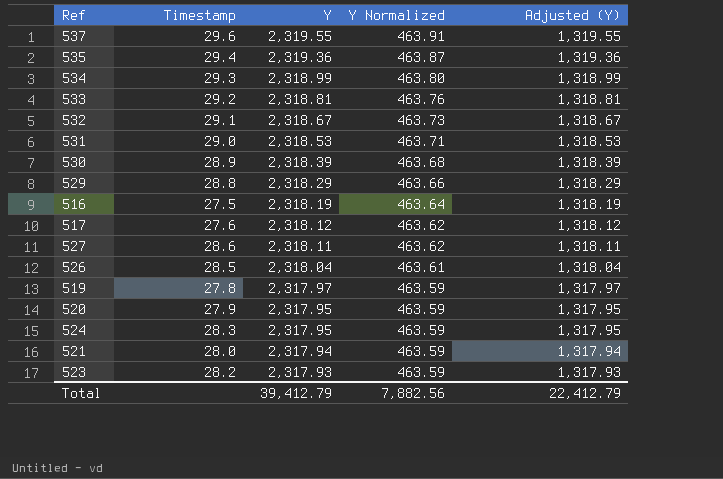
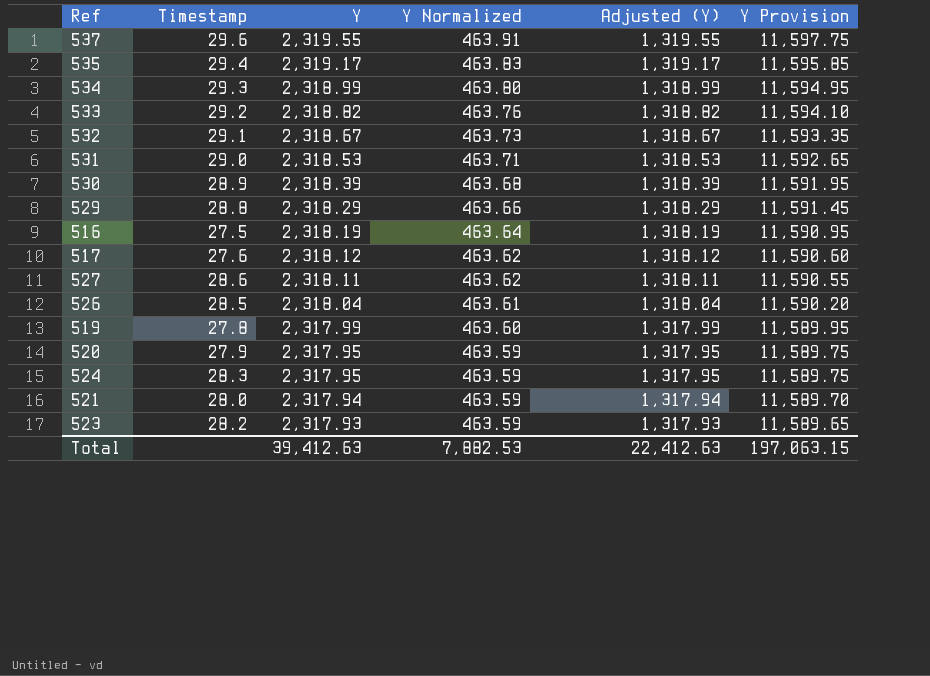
column Y Provision | formula: none -> [Y] * 5
535 | Y: 2,319.36 -> 2,319.17
535 | Y Normalized: 463.87 -> 463.83
535 | Adjusted (Y): 1,319.36 -> 1,319.17
533 | Y: 2,318.81 -> 2,318.82
533 | Adjusted (Y): 1,318.81 -> 1,318.82
519 | Y: 2,317.97 -> 2,317.99
519 | Y Normalized: 463.59 -> 463.60
519 | Adjusted (Y): 1,317.97 -> 1,317.99
Total | Y: 39,412.79 -> 39,412.63
Total | Y Normalized: 7,882.56 -> 7,882.53
Total | Adjusted (Y): 22,412.79 -> 22,412.63

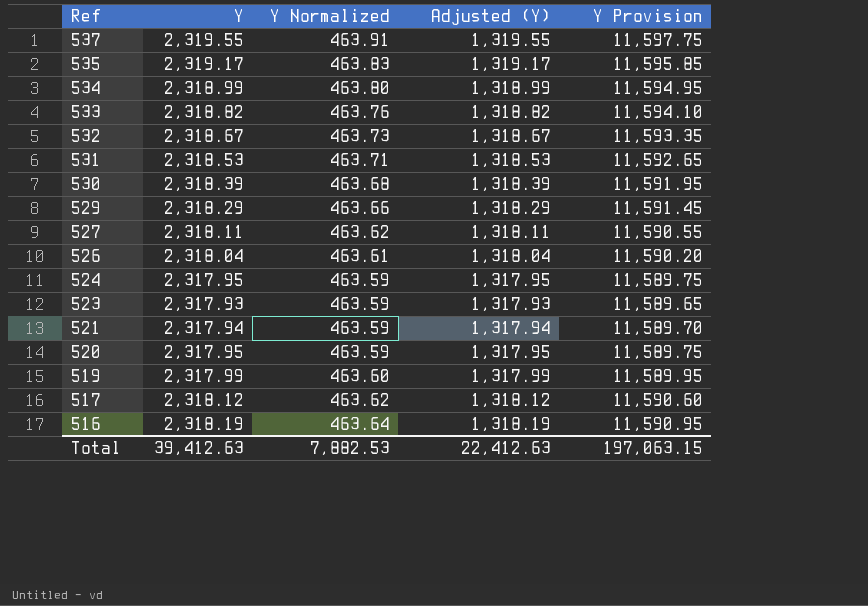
row order: Y descending -> Ref descending
column Timestamp | position: 2 -> none

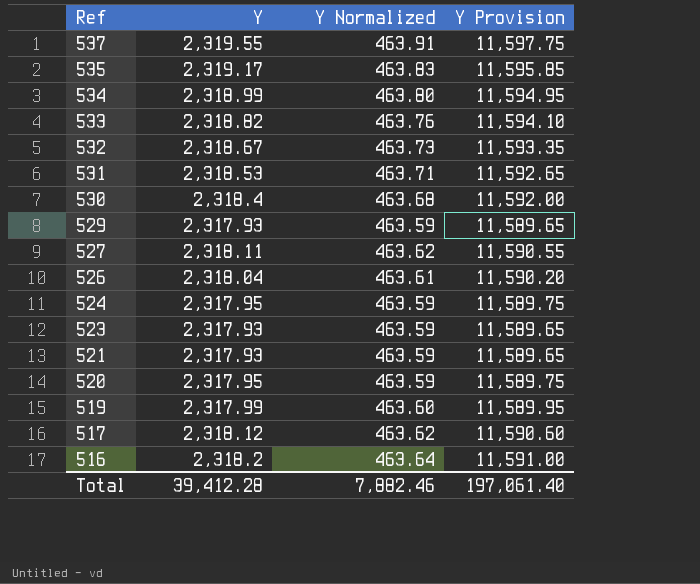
column Adjusted (Y) | formula: [Y] - 1000 -> none
530 | Y: 2,318.39 -> 2,318.4
530 | Y Provision: 11,591.95 -> 11,592.00
529 | Y: 2,318.29 -> 2,317.93
529 | Y Normalized: 463.66 -> 463.59
529 | Y Provision: 11,591.45 -> 11,589.65
521 | Y: 2,317.94 -> 2,317.93
521 | Y Provision: 11,589.70 -> 11,589.65
516 | Y: 2,318.19 -> 2,318.2
516 | Y Provision: 11,590.95 -> 11,591.00
Total | Y: 39,412.63 -> 39,412.28
Total | Y Normalized: 7,882.53 -> 7,882.46
Total | Y Provision: 197,063.15 -> 197,061.40

